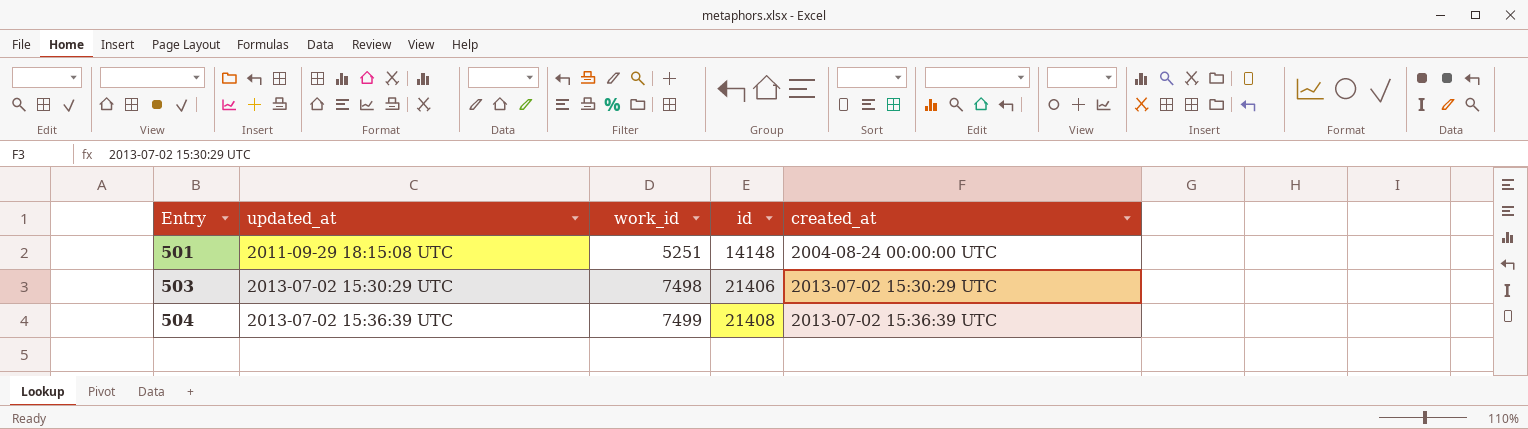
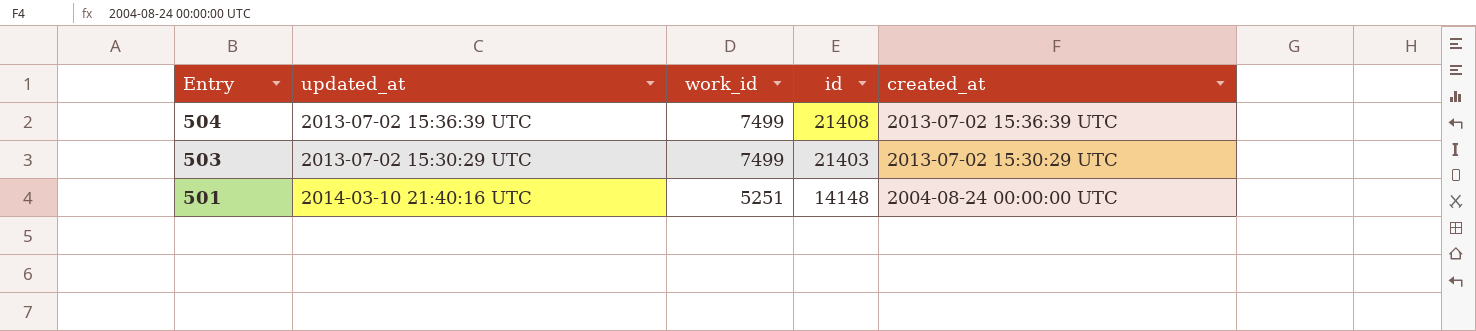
row order: Entry ascending -> Entry descending
503 | work_id: 7498 -> 7499
503 | id: 21406 -> 21403
501 | updated_at: 2011-09-29 18:15:08 UTC -> 2014-03-10 21:40:16 UTC

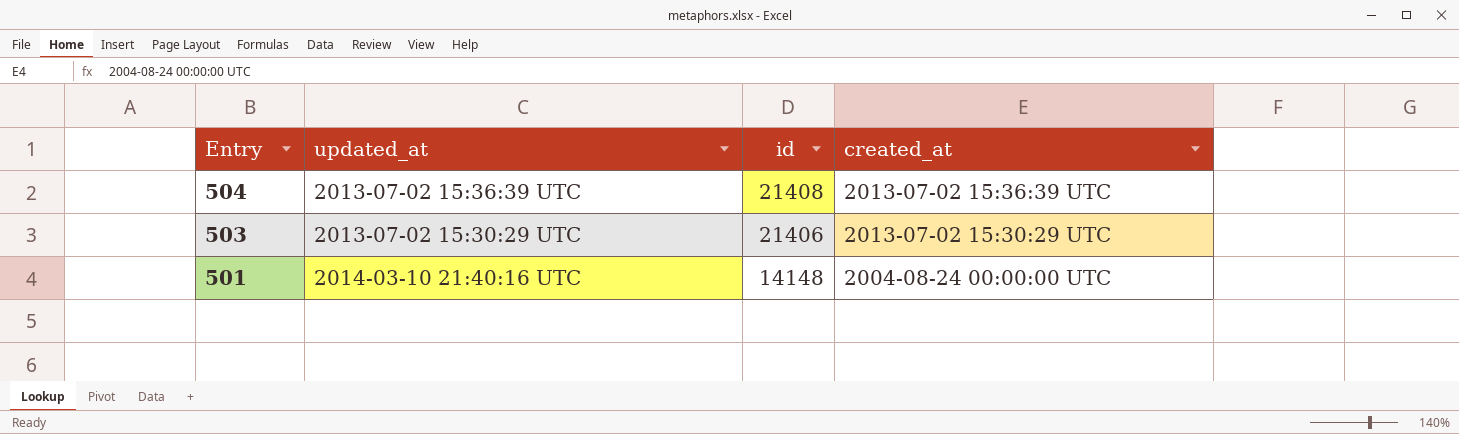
column work_id | position: 3 -> none
503 | id: 21403 -> 21406

